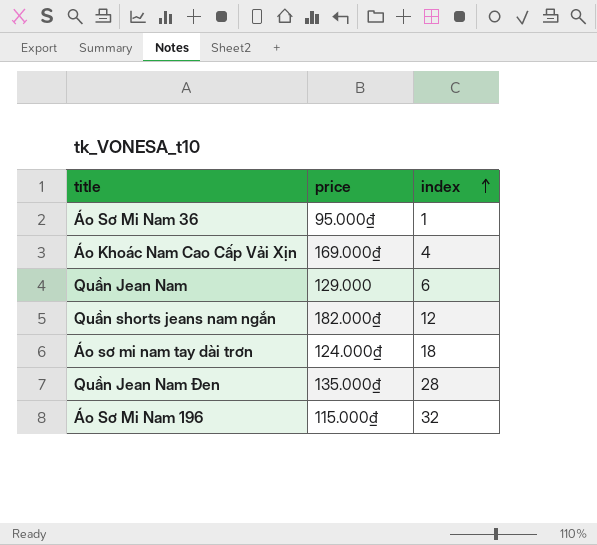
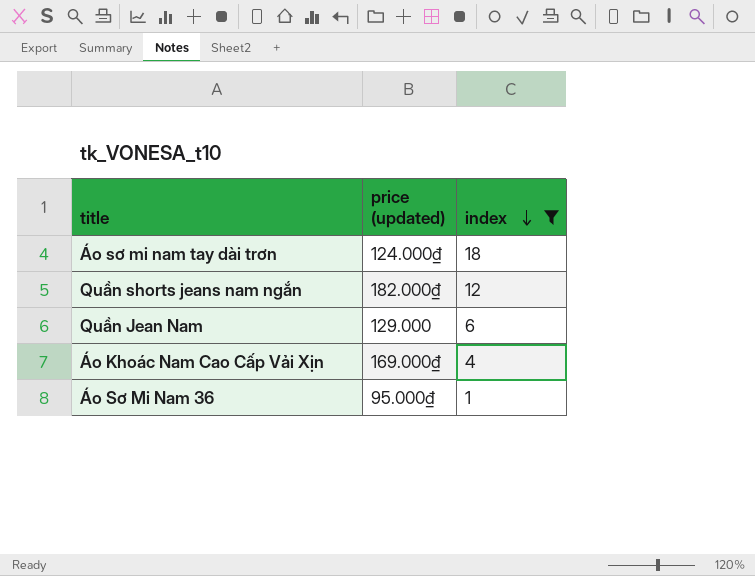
filter: none -> index <= 18
row order: index ascending -> index descending
column name: price -> price (updated)

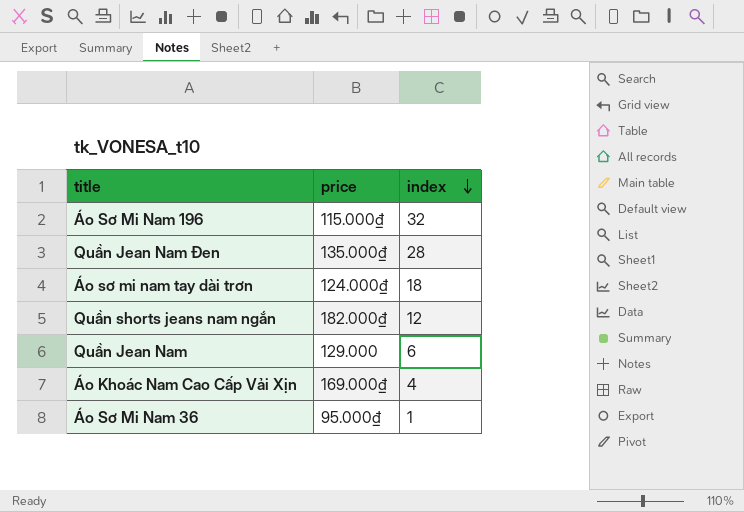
filter: index <= 18 -> none
column name: price (updated) -> price

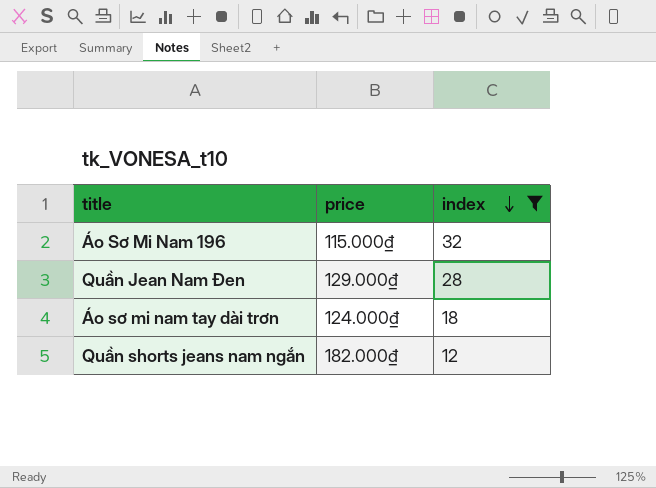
filter: none -> index >= 12
Quần Jean Nam Đen | price: 135.000₫ -> 129.000₫

